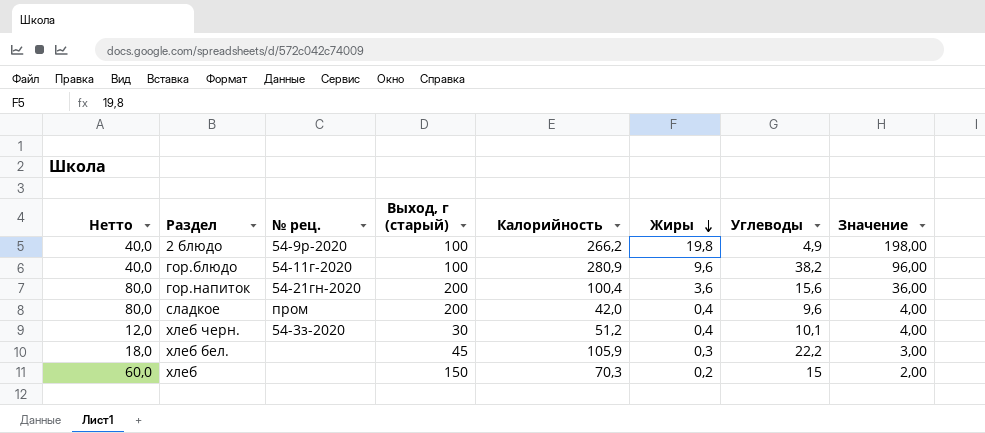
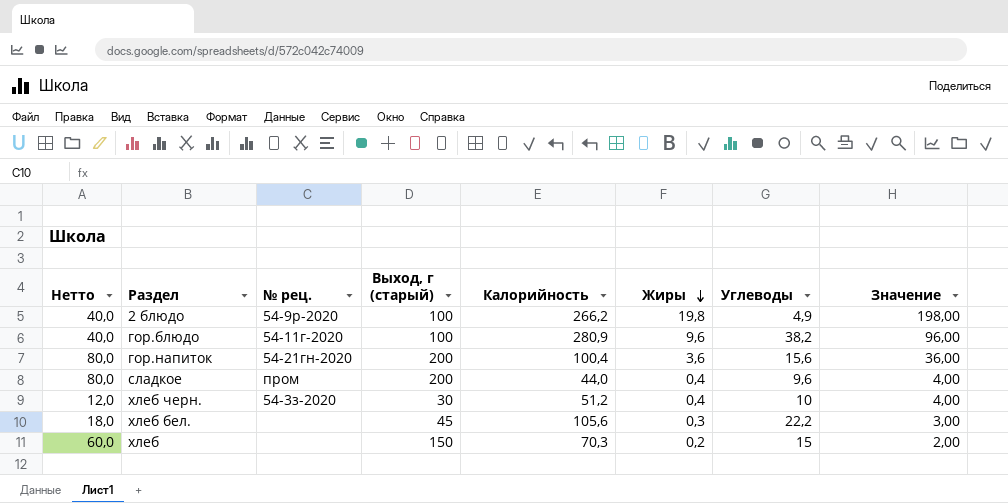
сладкое | Калорийность: 42,0 -> 44,0
хлеб черн. | Углеводы: 10,1 -> 10
хлеб бел. | Калорийность: 105,9 -> 105,6

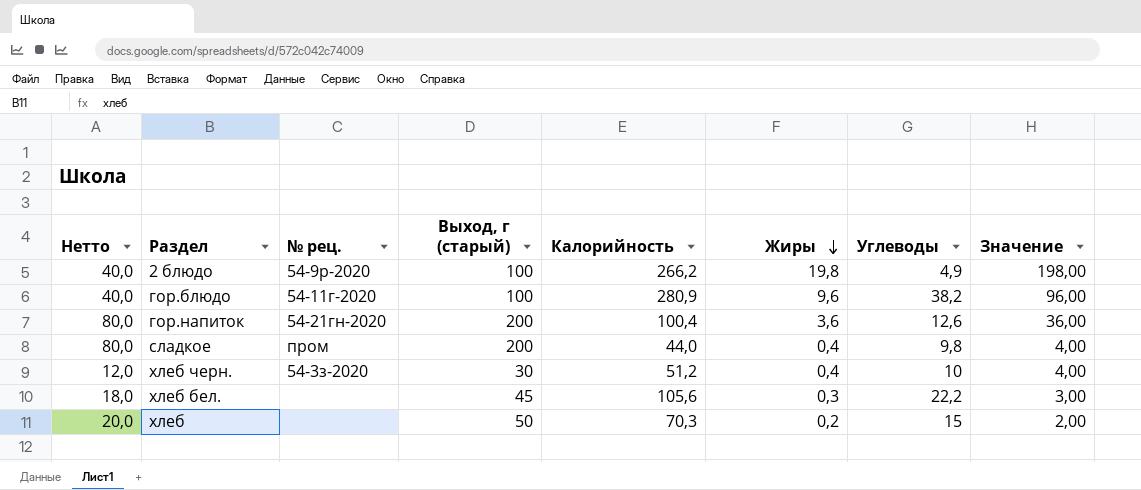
гор.напиток | Углеводы: 15,6 -> 12,6
сладкое | Углеводы: 9,6 -> 9,8
хлеб | Нетто: 60,0 -> 20,0
хлеб | Выход, г (старый): 150 -> 50

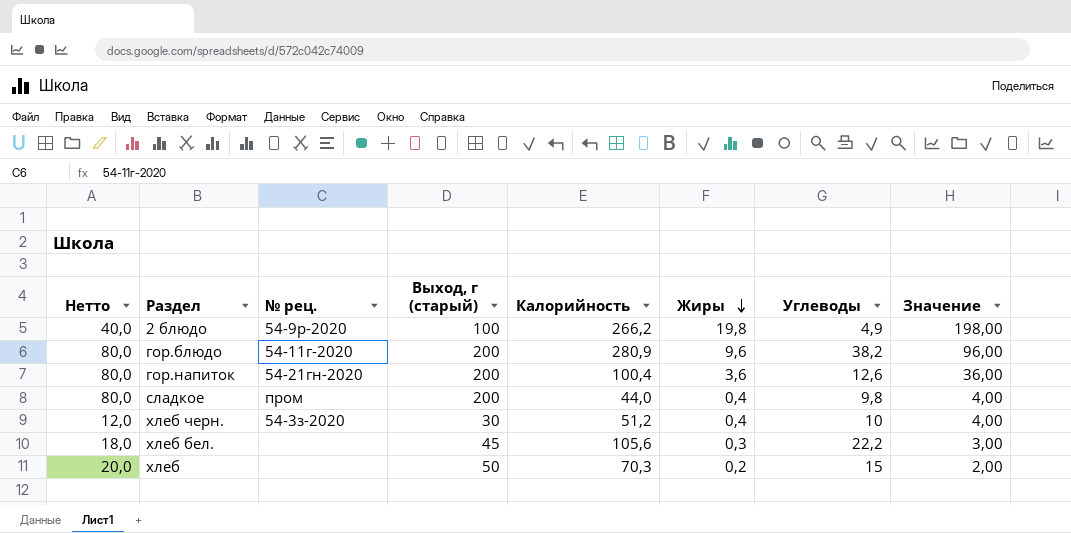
гор.блюдо | Нетто: 40,0 -> 80,0
гор.блюдо | Выход, г (старый): 100 -> 200

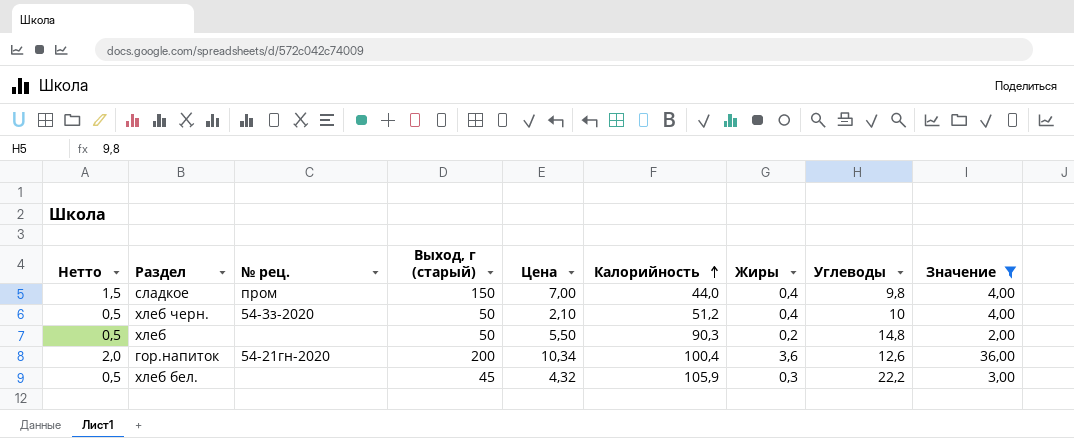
filter: none -> Значение <= 36,00
row order: Жиры descending -> Калорийность ascending
column Нетто | formula: [Выход, г (старый)] * 0,4 -> [Выход, г (старый)] * 0,01
column Цена | position: none -> 5
сладкое | Выход, г (старый): 200 -> 150
хлеб черн. | Выход, г (старый): 30 -> 50
хлеб | Калорийность: 70,3 -> 90,3
хлеб | Углеводы: 15 -> 14,8
хлеб бел. | Калорийность: 105,6 -> 105,9

